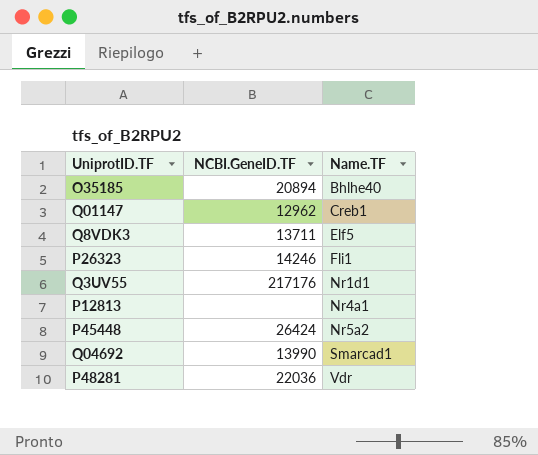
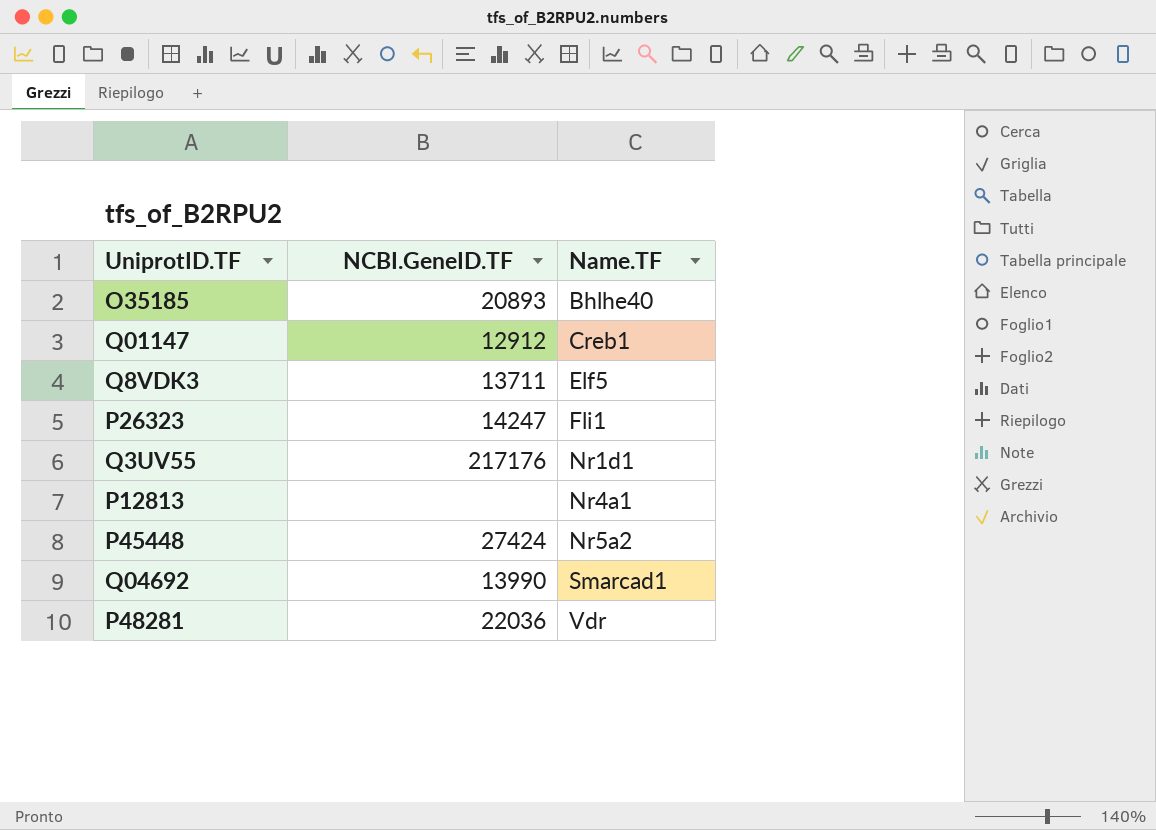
O35185 | NCBI.GeneID.TF: 20894 -> 20893
Q01147 | NCBI.GeneID.TF: 12962 -> 12912
P26323 | NCBI.GeneID.TF: 14246 -> 14247
P45448 | NCBI.GeneID.TF: 26424 -> 27424

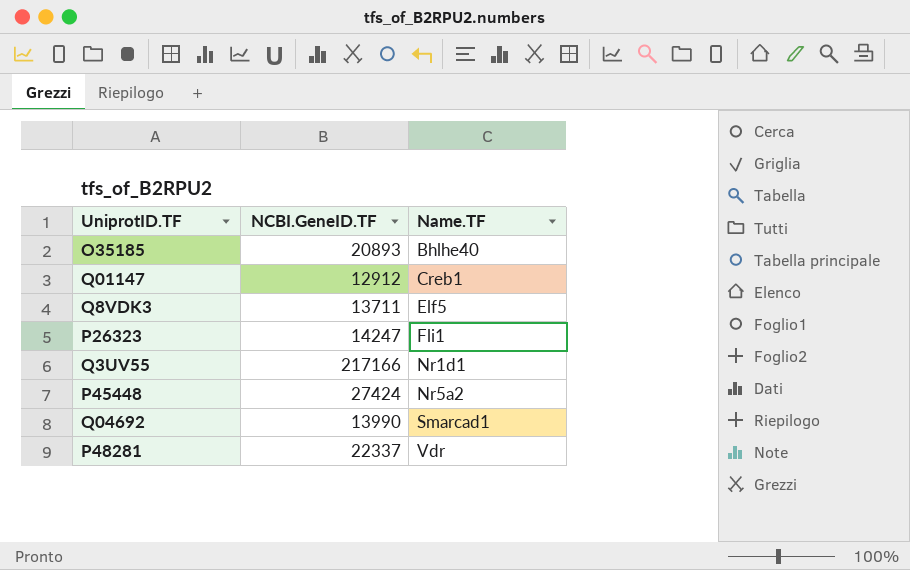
row P12813: none | Nr4a1 -> none
Q3UV55 | NCBI.GeneID.TF: 217176 -> 217166
P48281 | NCBI.GeneID.TF: 22036 -> 22337

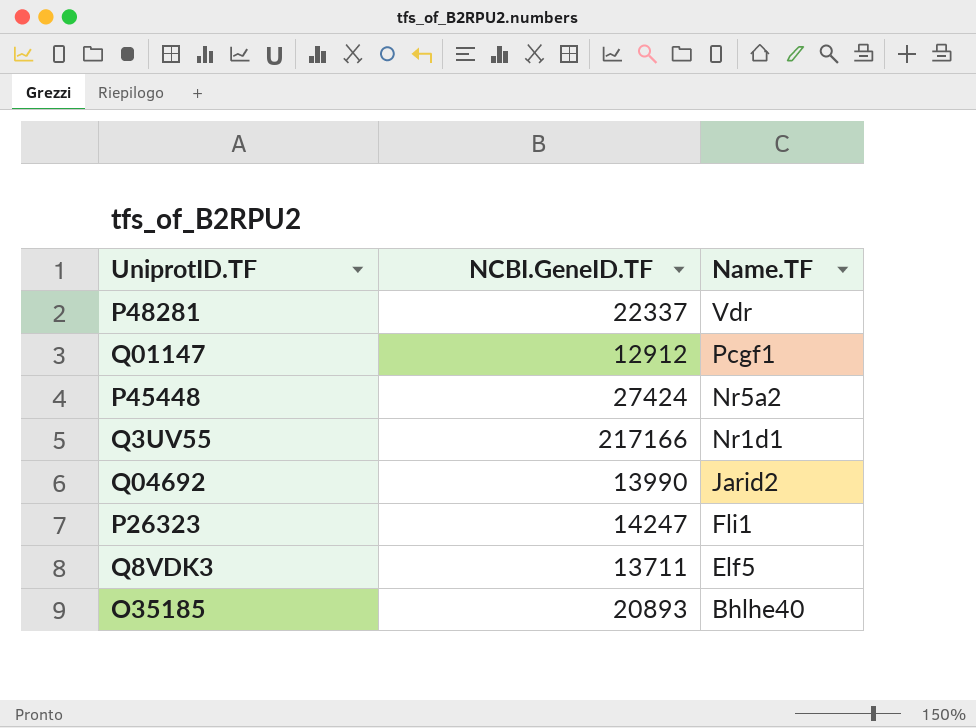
row order: Name.TF ascending -> Name.TF descending
Q01147 | Name.TF: Creb1 -> Pcgf1
Q04692 | Name.TF: Smarcad1 -> Jarid2

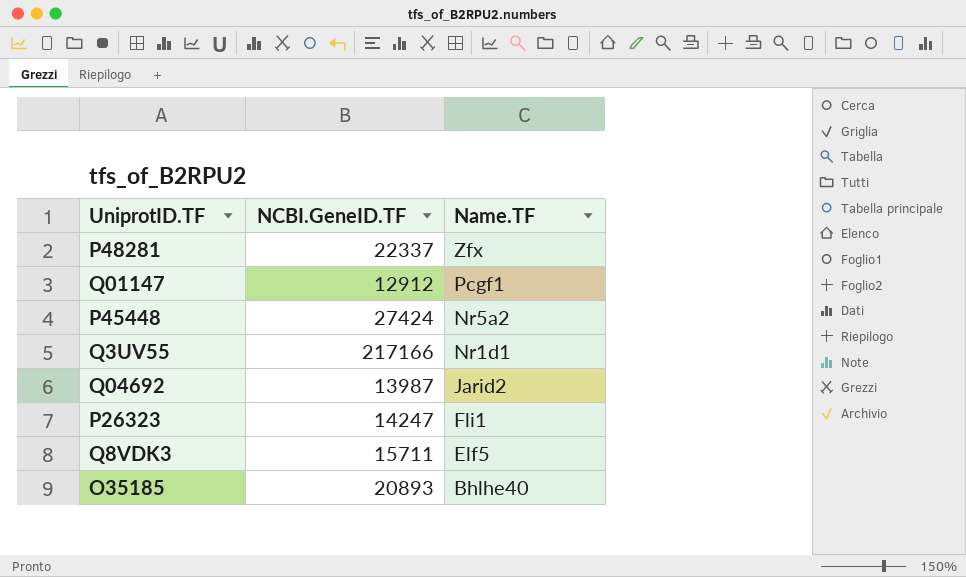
P48281 | Name.TF: Vdr -> Zfx
Q04692 | NCBI.GeneID.TF: 13990 -> 13987
Q8VDK3 | NCBI.GeneID.TF: 13711 -> 15711

